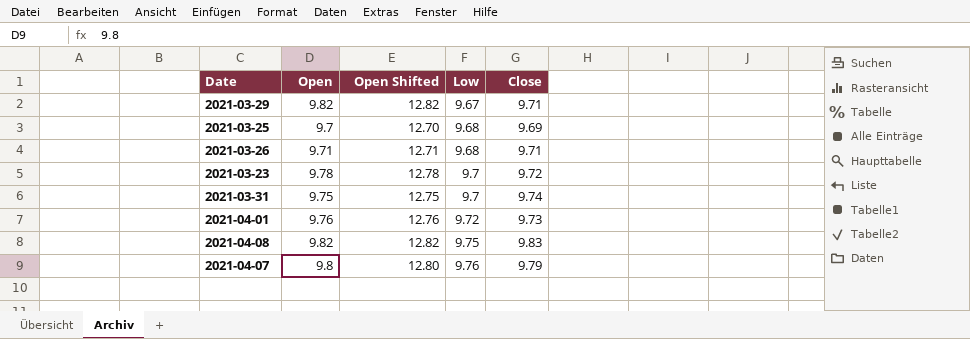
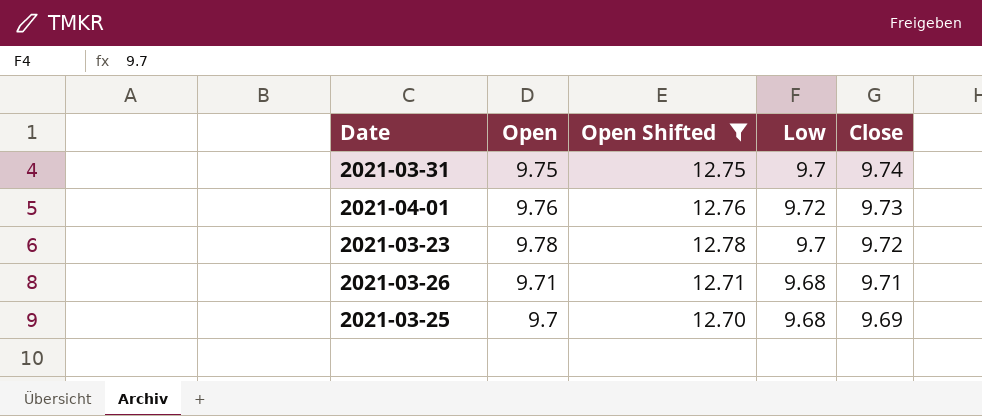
filter: none -> Open Shifted <= 12.78
row order: Low ascending -> Close descending

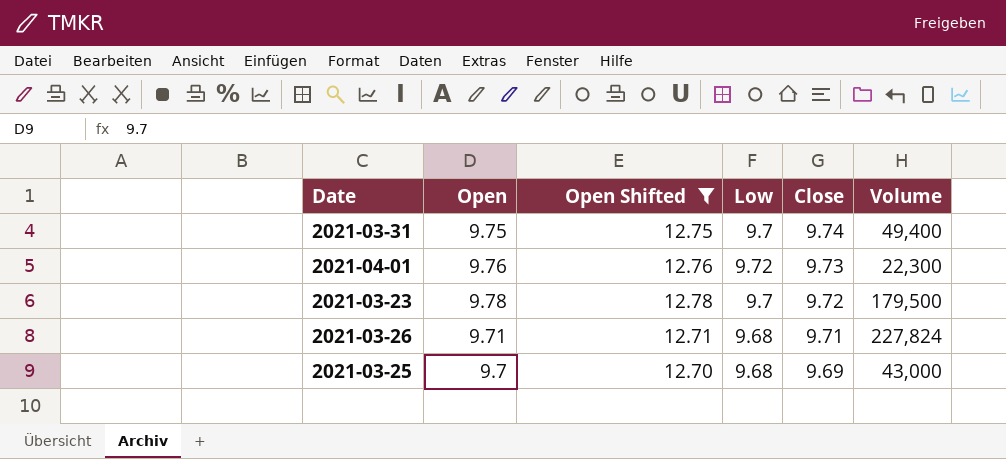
column Volume | position: none -> 6

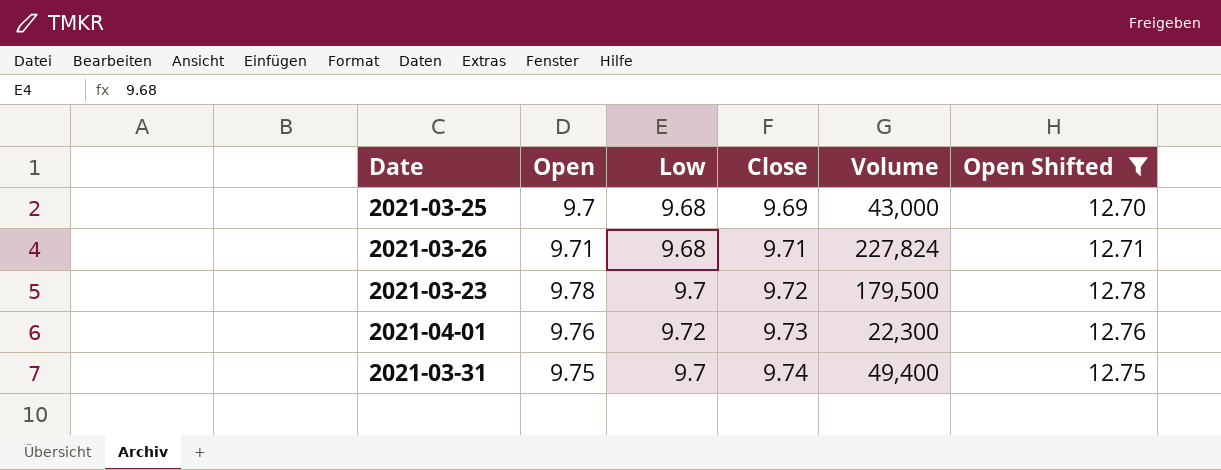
row order: Close descending -> Close ascending
column Open Shifted | position: 3 -> 6

